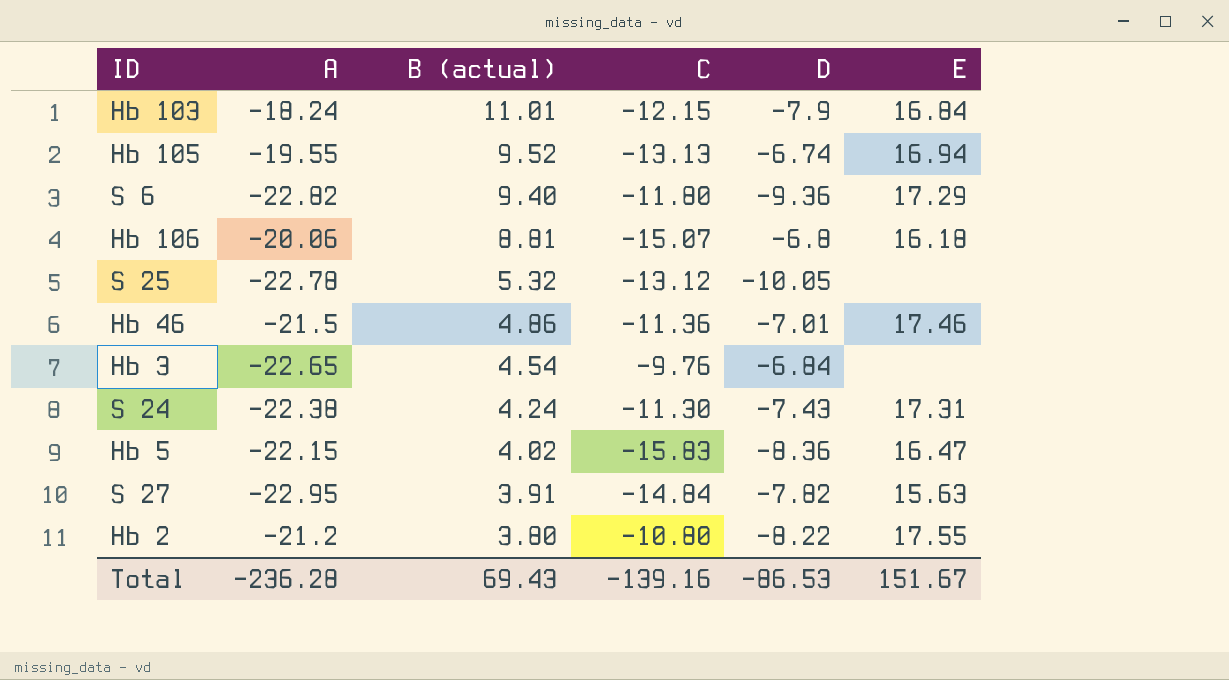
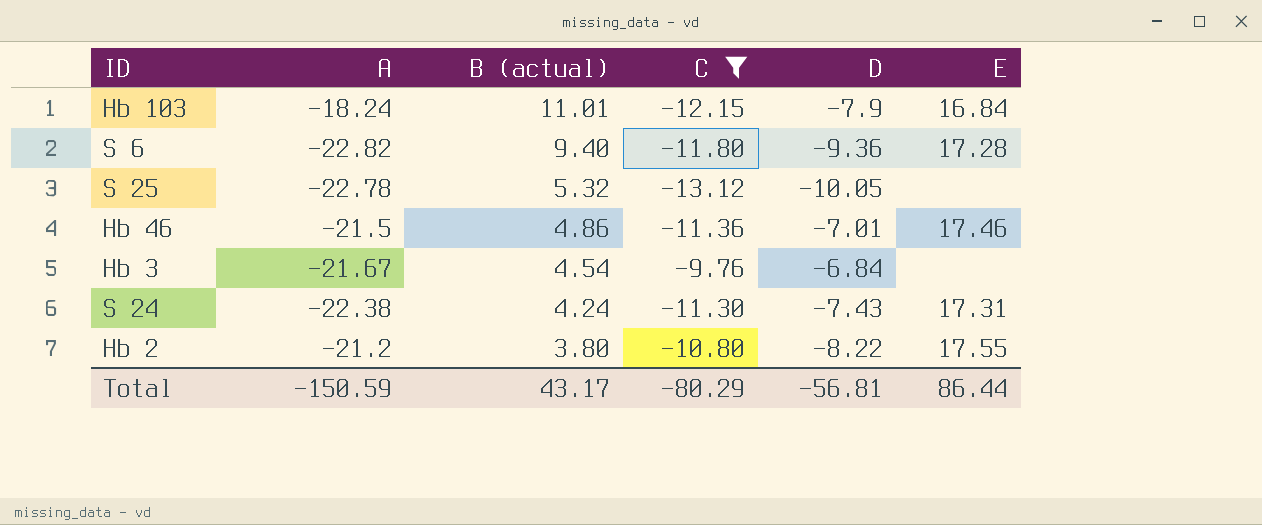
filter: none -> C >= -13.12
S 6 | E: 17.29 -> 17.28
Hb 3 | A: -22.65 -> -21.67
Total | A: -236.28 -> -150.59
Total | B (actual): 69.43 -> 43.17
Total | C: -139.16 -> -80.29
Total | D: -86.53 -> -56.81
Total | E: 151.67 -> 86.44

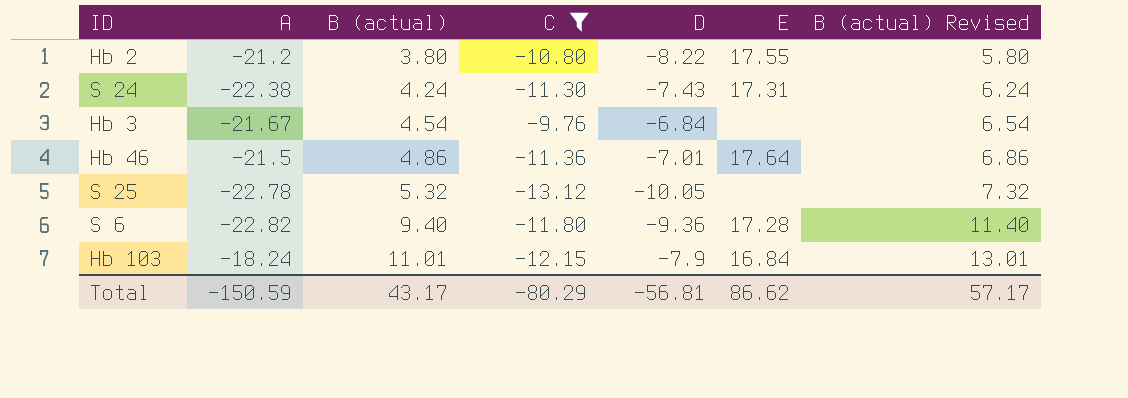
row order: B (actual) descending -> B (actual) ascending
column B (actual) Revised | formula: none -> [B (actual)] + 2
Hb 46 | E: 17.46 -> 17.64
Total | E: 86.44 -> 86.62

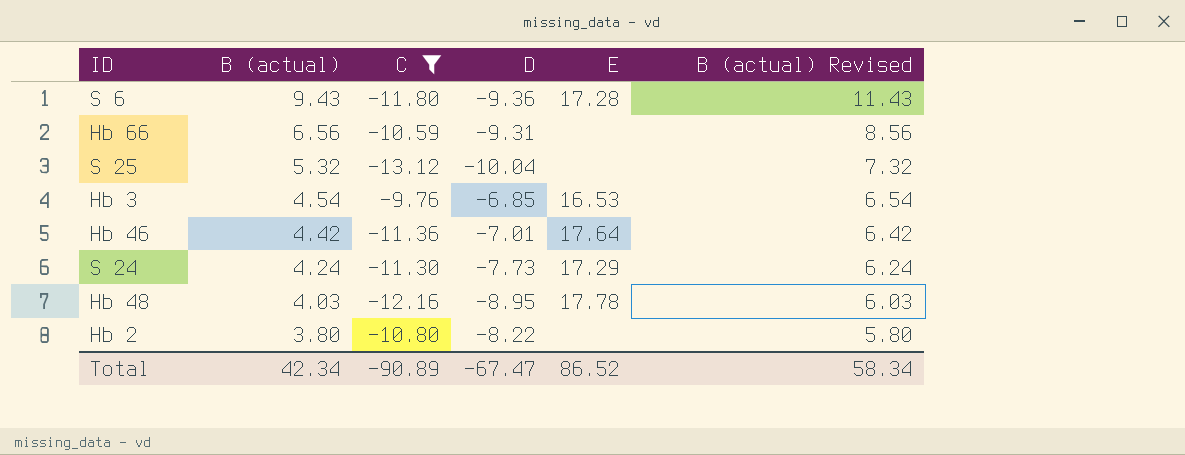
row order: B (actual) ascending -> B (actual) descending
column A | position: 2 -> none
row Hb 103: -18.24 | 11.01 | -12.15 | -7.9 | 16.84 | 13.01 -> none
S 6 | B (actual): 9.40 -> 9.43
S 6 | B (actual) Revised: 11.40 -> 11.43
row Hb 66: none -> 6.56 | -10.59 | -9.31 | none | 8.56
S 25 | D: -10.05 -> -10.04
Hb 3 | D: -6.84 -> -6.85
Hb 3 | E: none -> 16.53
Hb 46 | B (actual): 4.86 -> 4.42
Hb 46 | B (actual) Revised: 6.86 -> 6.42
S 24 | D: -7.43 -> -7.73
S 24 | E: 17.31 -> 17.29
row Hb 48: none -> 4.03 | -12.16 | -8.95 | 17.78 | 6.03
Hb 2 | E: 17.55 -> none
Total | B (actual): 43.17 -> 42.34
Total | C: -80.29 -> -90.89
Total | D: -56.81 -> -67.47
Total | E: 86.62 -> 86.52
Total | B (actual) Revised: 57.17 -> 58.34

